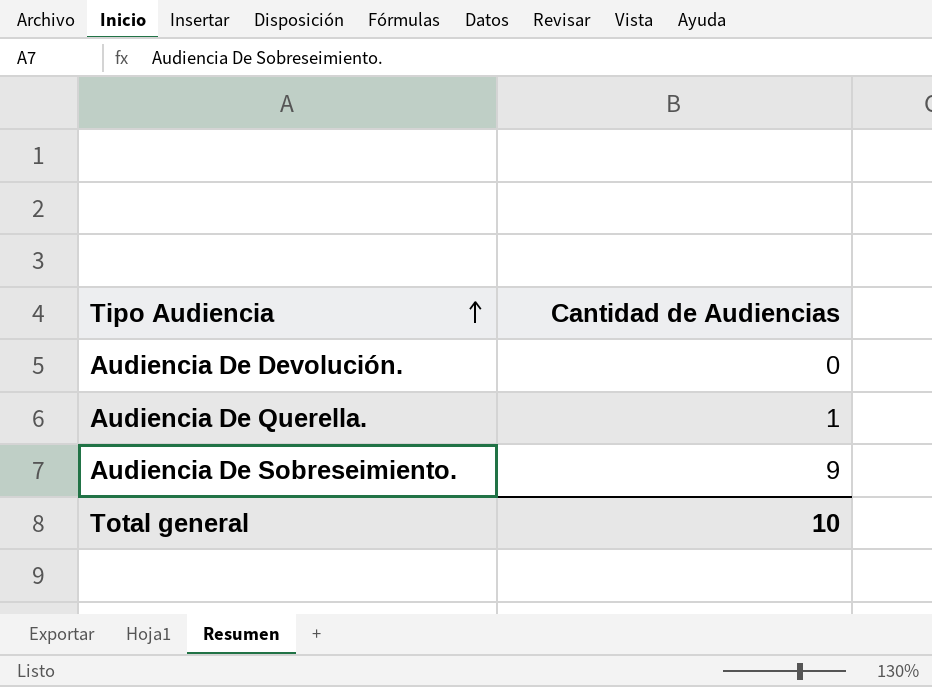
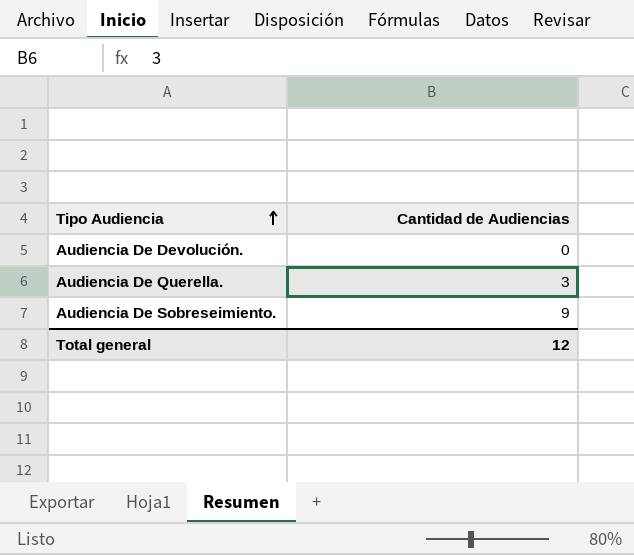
Audiencia De Querella. | Cantidad de Audiencias: 1 -> 3
Total general | Cantidad de Audiencias: 10 -> 12

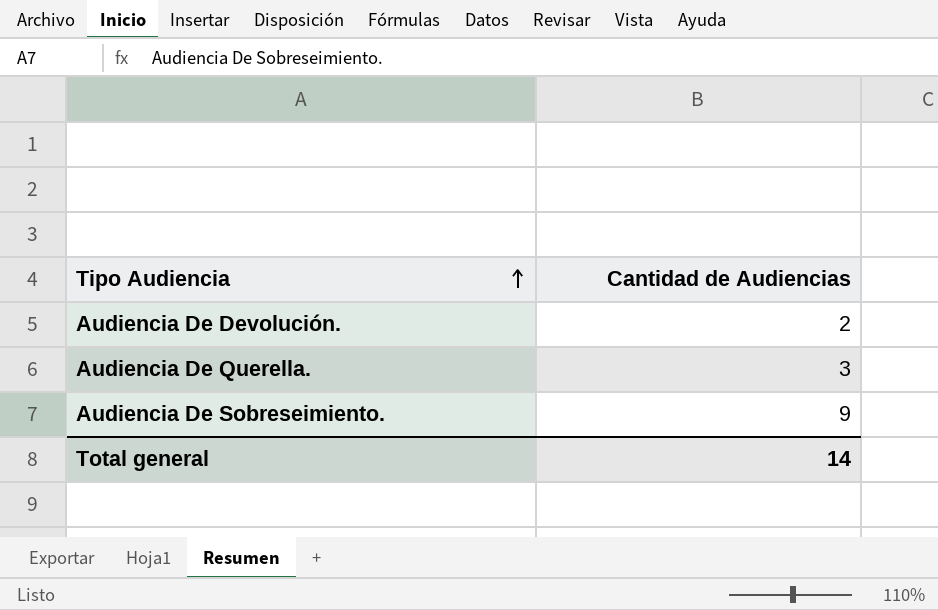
Audiencia De Devolución. | Cantidad de Audiencias: 0 -> 2
Total general | Cantidad de Audiencias: 12 -> 14

